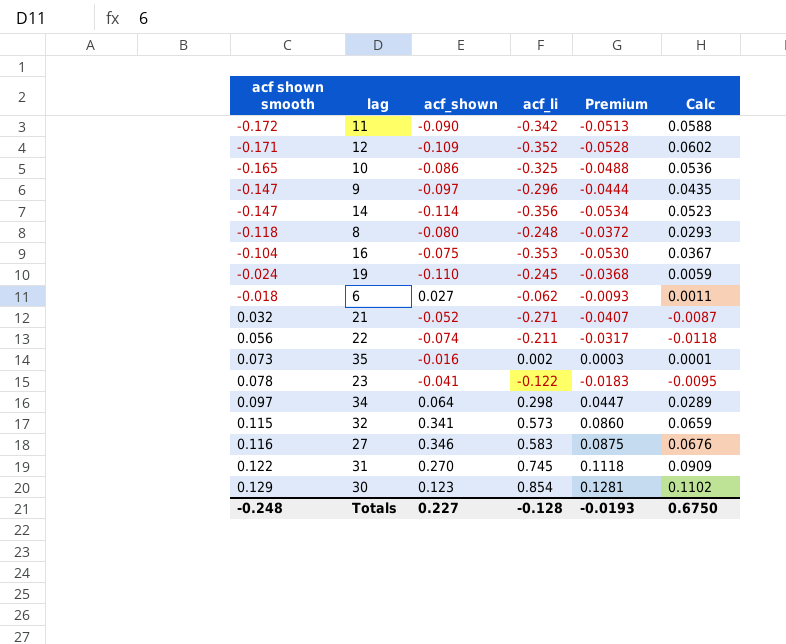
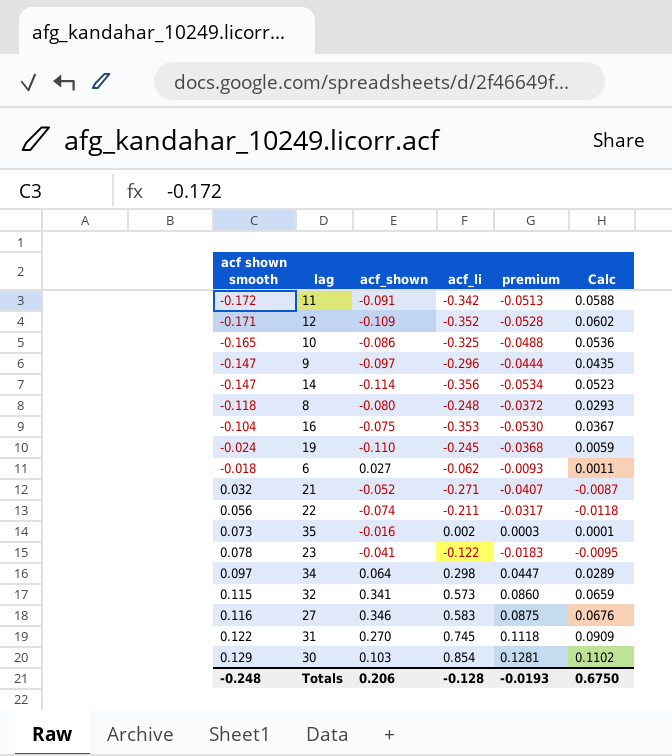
column name: Premium -> premium
11 | acf_shown: -0.090 -> -0.091
30 | acf_shown: 0.123 -> 0.103
Totals | acf_shown: 0.227 -> 0.206

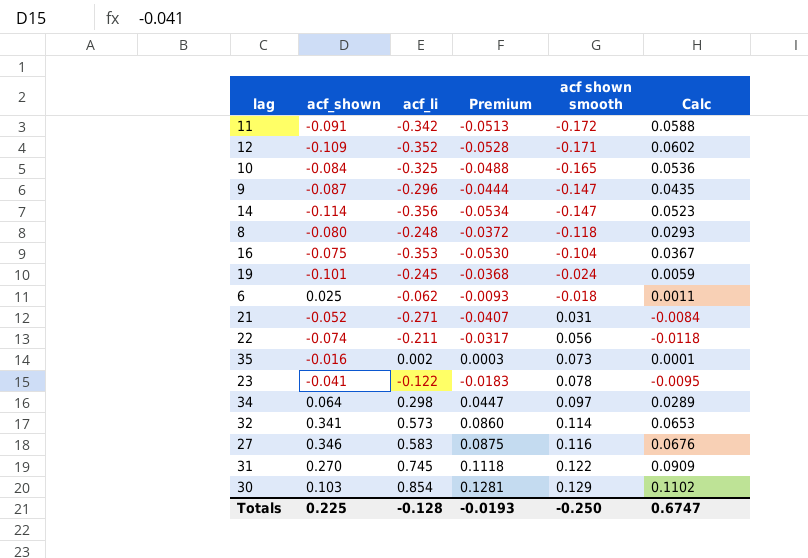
column name: premium -> Premium
column acf shown smooth | position: 1 -> 5
10 | acf_shown: -0.086 -> -0.084
9 | acf_shown: -0.097 -> -0.087
19 | acf_shown: -0.110 -> -0.101
6 | acf_shown: 0.027 -> 0.025
21 | acf shown smooth: 0.032 -> 0.031
21 | Calc: -0.0087 -> -0.0084
32 | acf shown smooth: 0.115 -> 0.114
32 | Calc: 0.0659 -> 0.0653
Totals | acf_shown: 0.206 -> 0.225
Totals | acf shown smooth: -0.248 -> -0.250
Totals | Calc: 0.6750 -> 0.6747

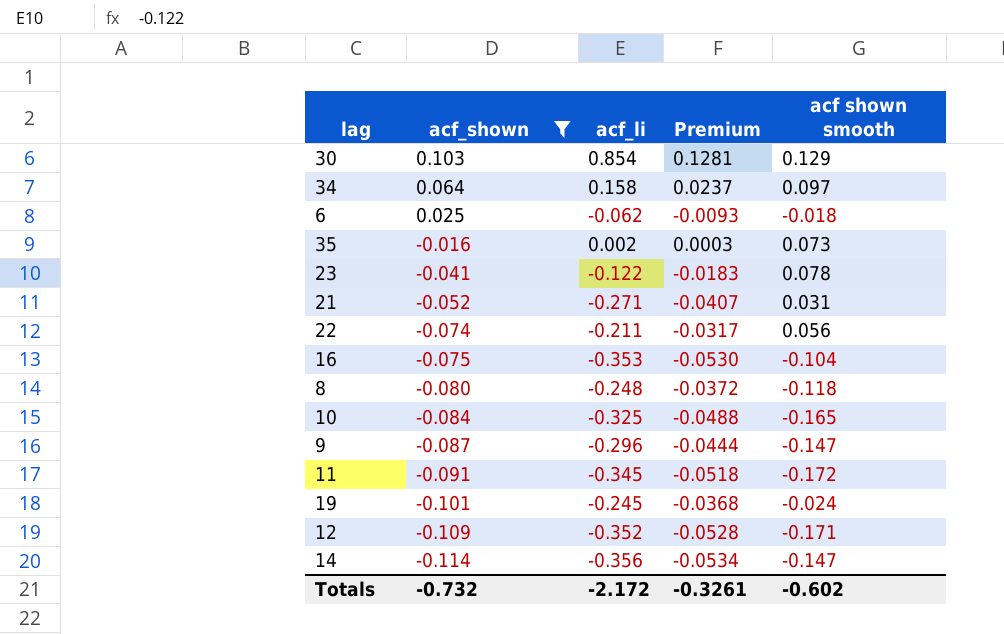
filter: none -> acf_shown <= 0.103
row order: acf shown smooth ascending -> acf_shown descending
column Calc | formula: [acf_li] * [acf shown smooth] -> none
34 | acf_li: 0.298 -> 0.158
34 | Premium: 0.0447 -> 0.0237
11 | acf_li: -0.342 -> -0.345
11 | Premium: -0.0513 -> -0.0518
Totals | acf_shown: 0.225 -> -0.732
Totals | acf_li: -0.128 -> -2.172
Totals | Premium: -0.0193 -> -0.3261
Totals | acf shown smooth: -0.250 -> -0.602

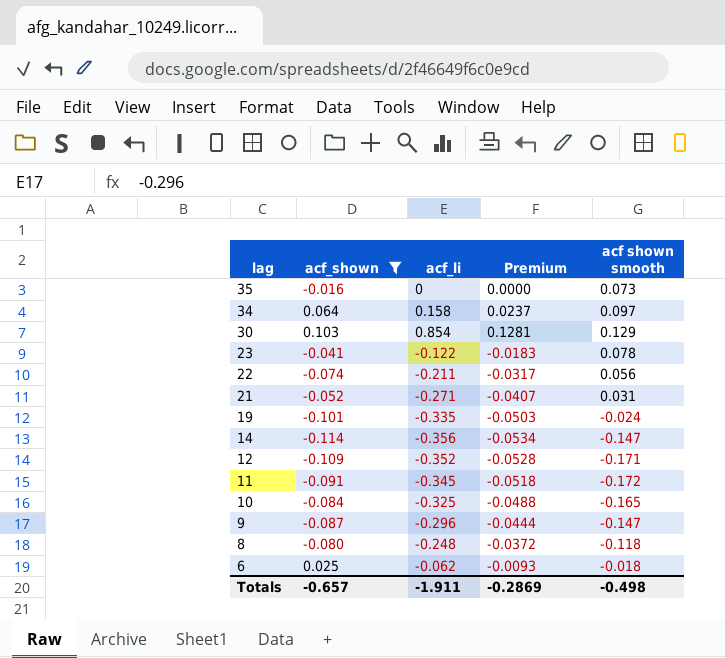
row order: acf_shown descending -> lag descending
row 16: -0.075 | -0.353 | -0.0530 | -0.104 -> none
35 | acf_li: 0.002 -> 0
35 | Premium: 0.0003 -> 0.0000
19 | acf_li: -0.245 -> -0.335
19 | Premium: -0.0368 -> -0.0503
Totals | acf_shown: -0.732 -> -0.657
Totals | acf_li: -2.172 -> -1.911
Totals | Premium: -0.3261 -> -0.2869
Totals | acf shown smooth: -0.602 -> -0.498

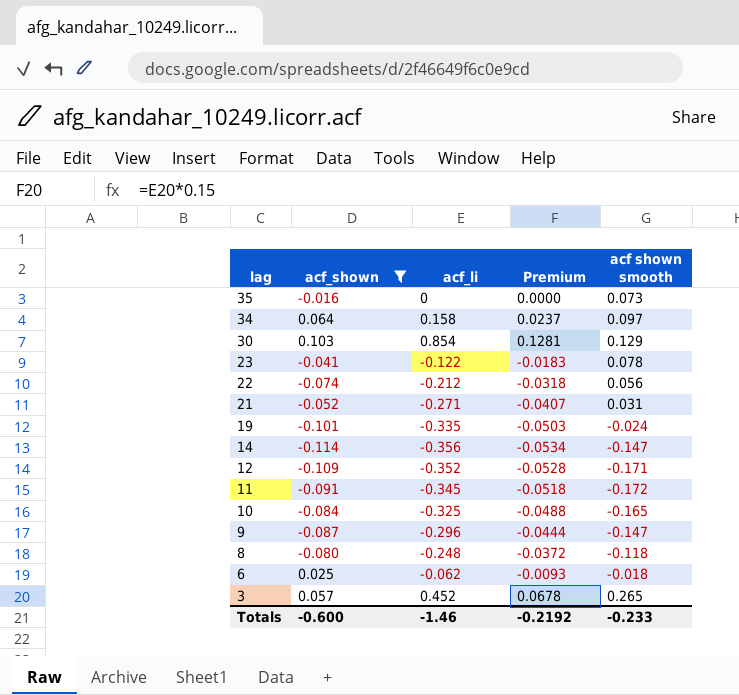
22 | acf_li: -0.211 -> -0.212
22 | Premium: -0.0317 -> -0.0318
row 3: none -> 0.057 | 0.452 | 0.0678 | 0.265
Totals | acf_shown: -0.657 -> -0.600
Totals | acf_li: -1.911 -> -1.46
Totals | Premium: -0.2869 -> -0.2192
Totals | acf shown smooth: -0.498 -> -0.233

